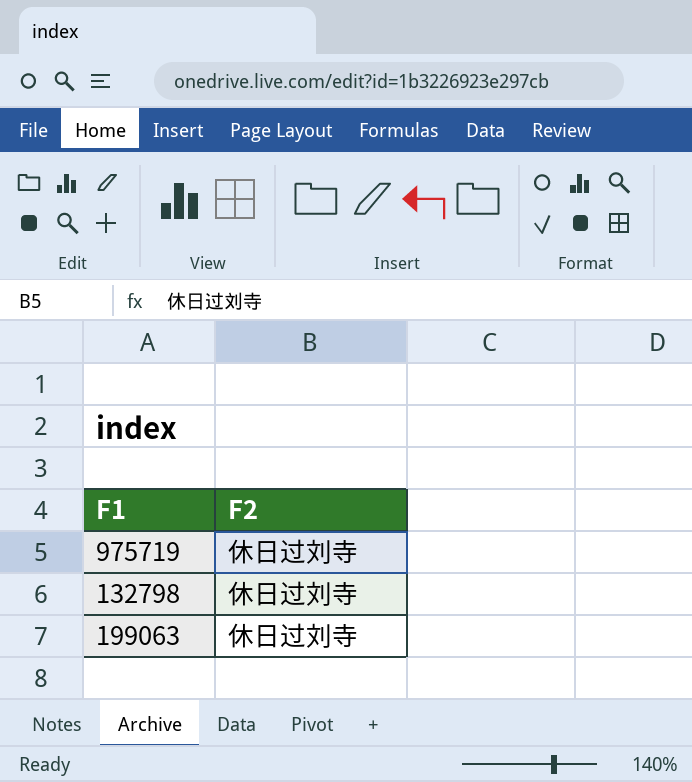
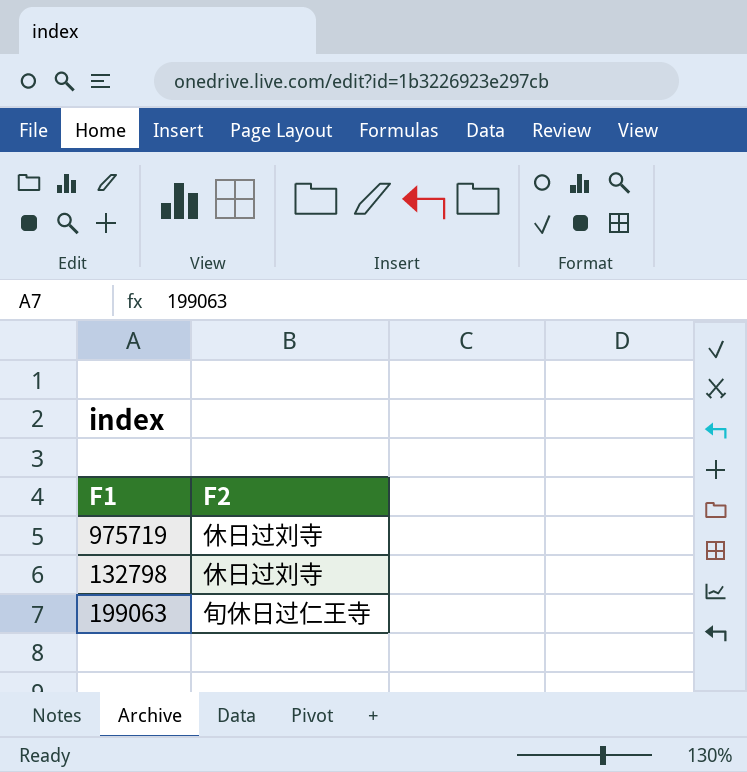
199063 | F2: 休日过刘寺 -> 旬休日过仁王寺

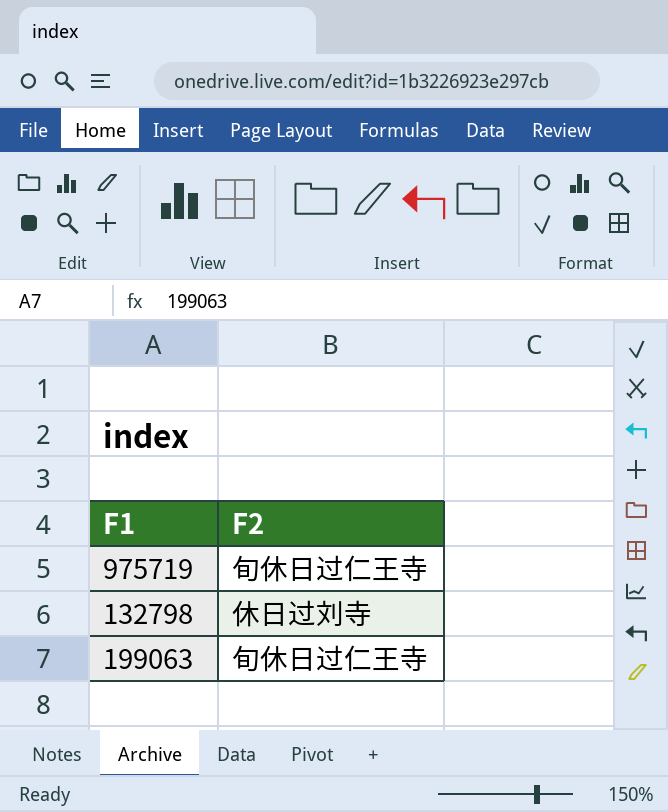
975719 | F2: 休日过刘寺 -> 旬休日过仁王寺

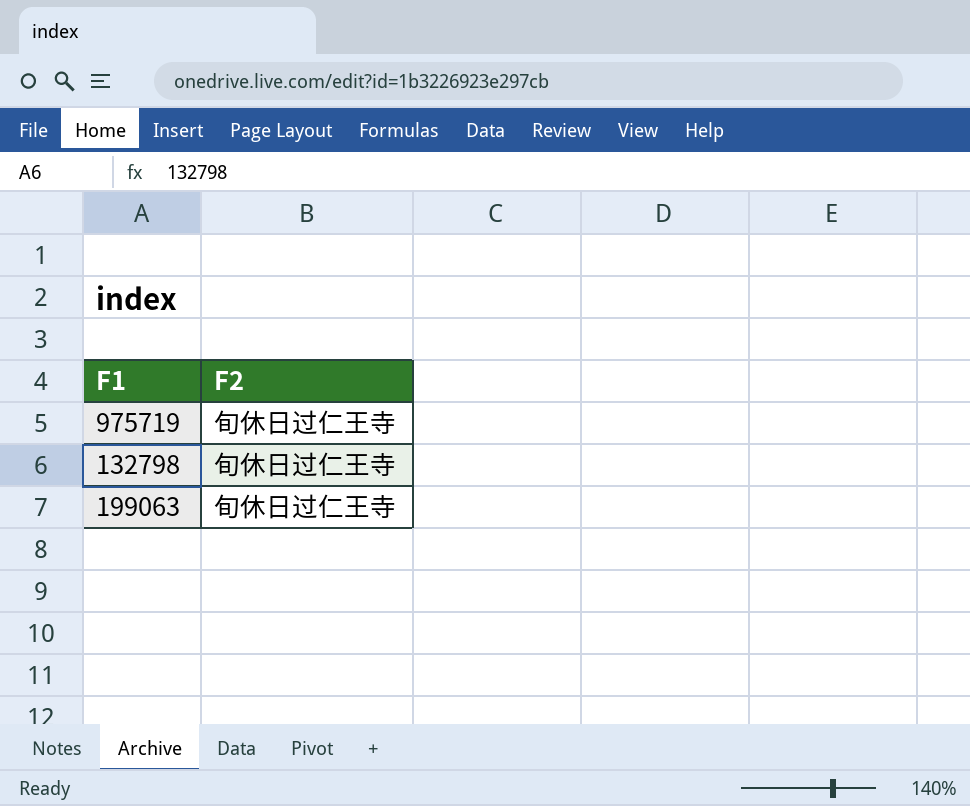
132798 | F2: 休日过刘寺 -> 旬休日过仁王寺

